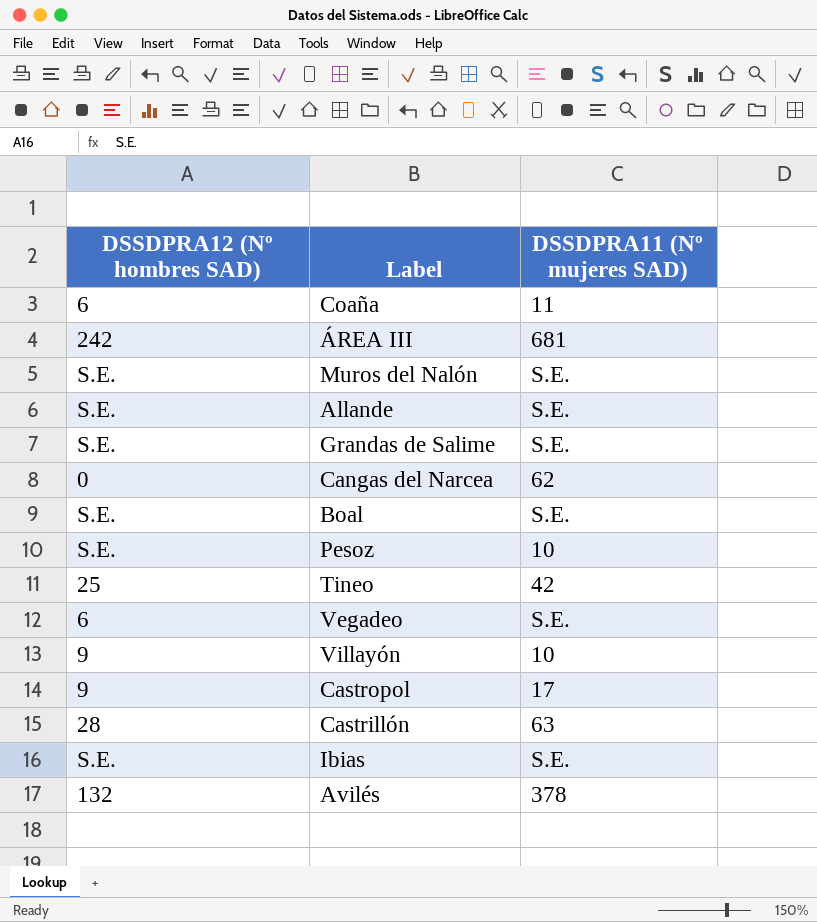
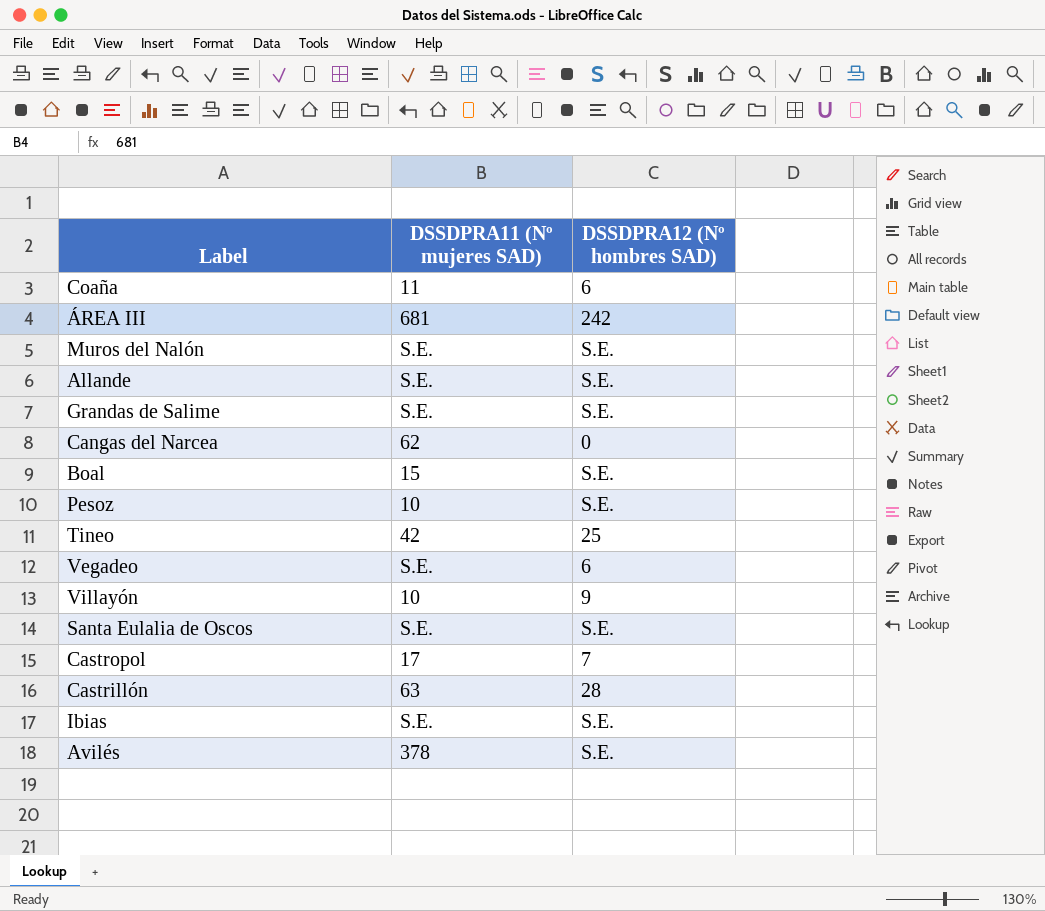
column DSSDPRA12 (Nº hombres SAD) | position: 1 -> 3
Boal | DSSDPRA11 (Nº mujeres SAD): S.E. -> 15
row Santa Eulalia de Oscos: none -> S.E. | S.E.
Castropol | DSSDPRA12 (Nº hombres SAD): 9 -> 7
Avilés | DSSDPRA12 (Nº hombres SAD): 132 -> S.E.

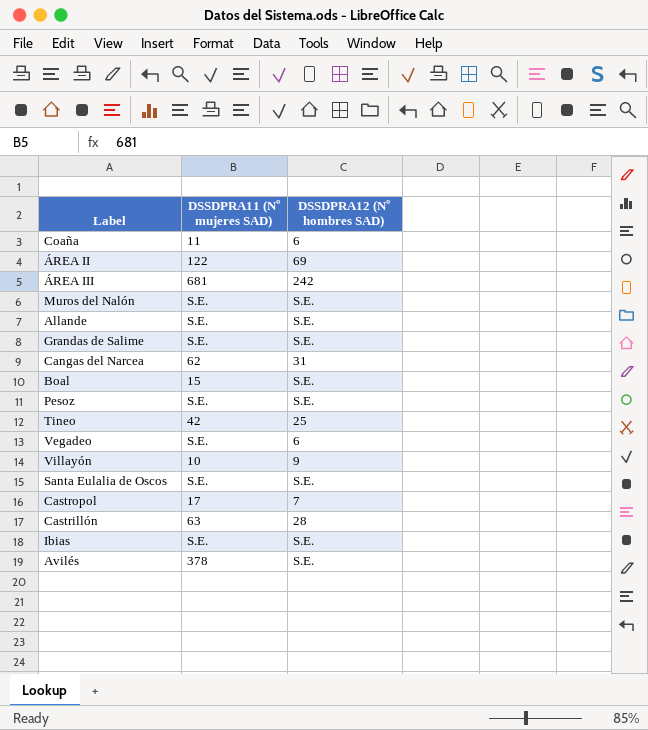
row ÁREA II: none -> 122 | 69
Cangas del Narcea | DSSDPRA12 (Nº hombres SAD): 0 -> 31
Pesoz | DSSDPRA11 (Nº mujeres SAD): 10 -> S.E.

